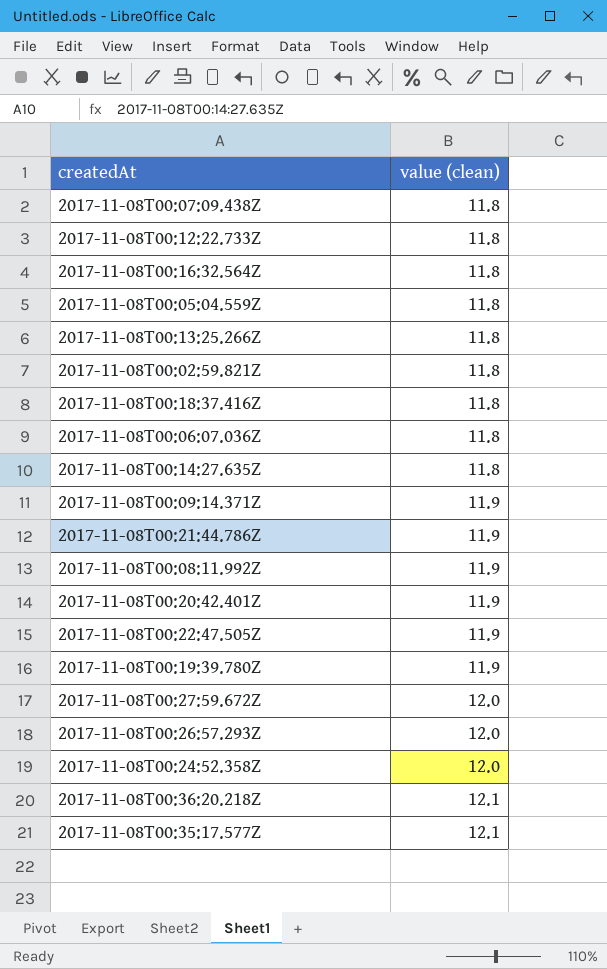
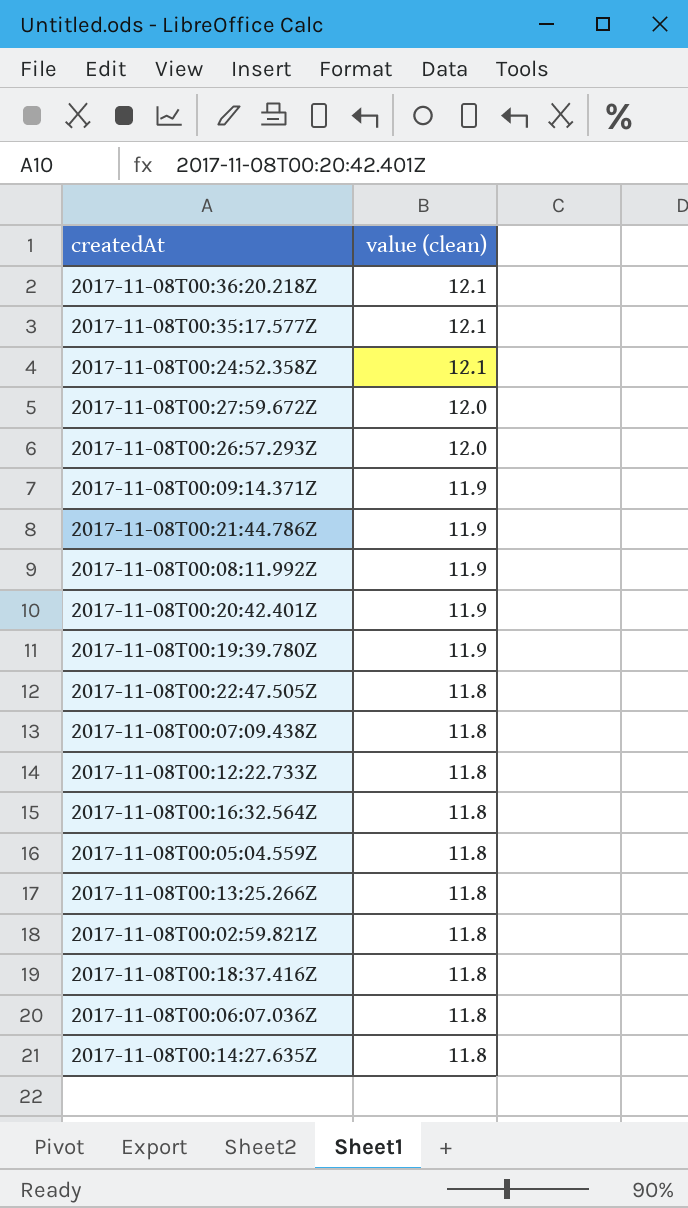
row order: value (clean) ascending -> value (clean) descending
2017-11-08T00:24:52.358Z | value (clean): 12.0 -> 12.1
2017-11-08T00:22:47.505Z | value (clean): 11.9 -> 11.8

